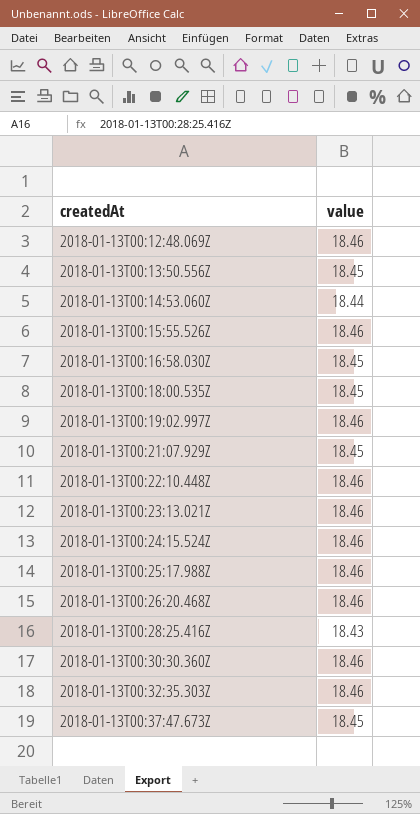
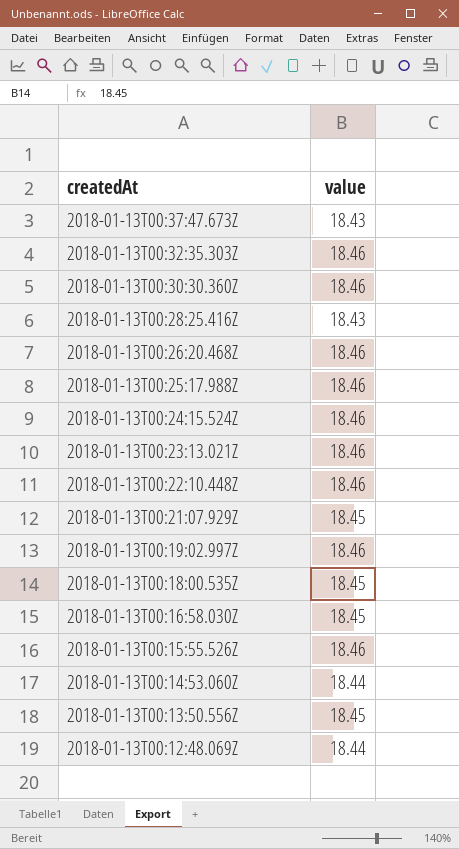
row order: createdAt ascending -> createdAt descending
2018-01-13T00:37:47.673Z | value: 18.45 -> 18.43
2018-01-13T00:12:48.069Z | value: 18.46 -> 18.44

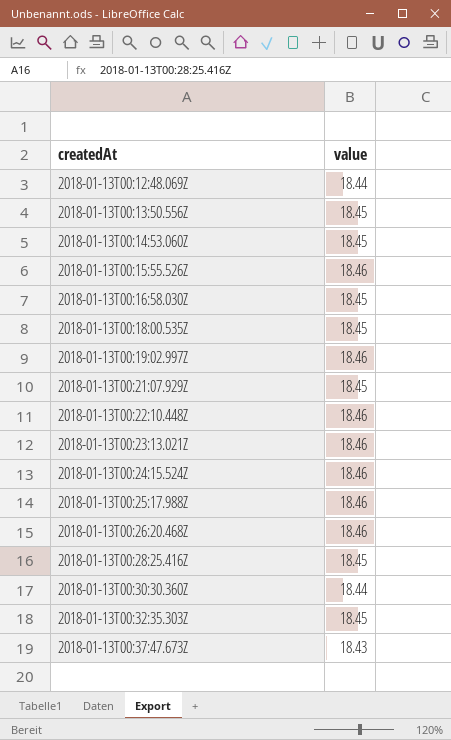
row order: createdAt descending -> createdAt ascending
2018-01-13T00:14:53.060Z | value: 18.44 -> 18.45
2018-01-13T00:28:25.416Z | value: 18.43 -> 18.45
2018-01-13T00:30:30.360Z | value: 18.46 -> 18.44
2018-01-13T00:32:35.303Z | value: 18.46 -> 18.45

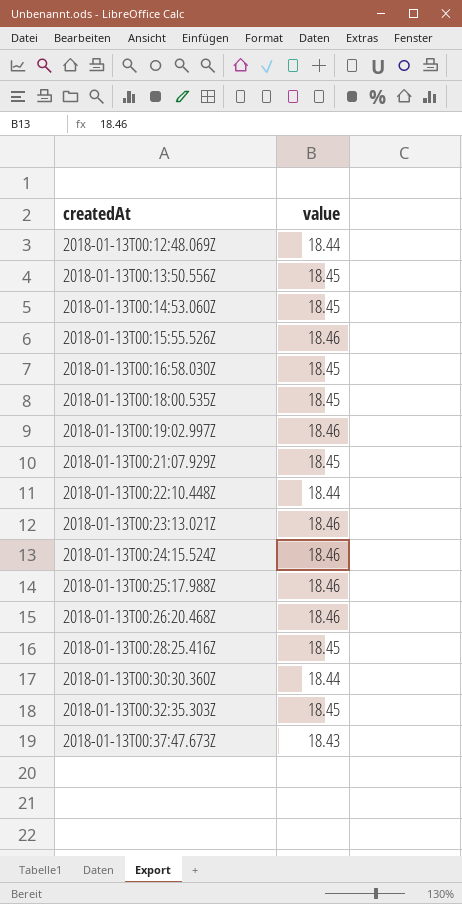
2018-01-13T00:22:10.448Z | value: 18.46 -> 18.44

